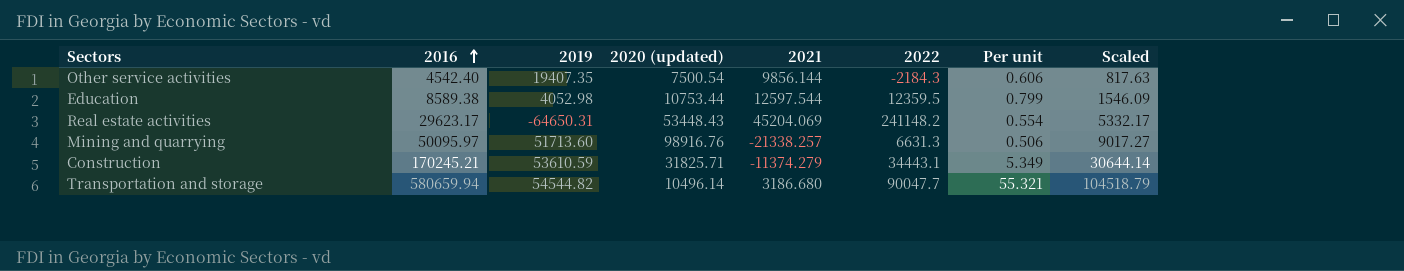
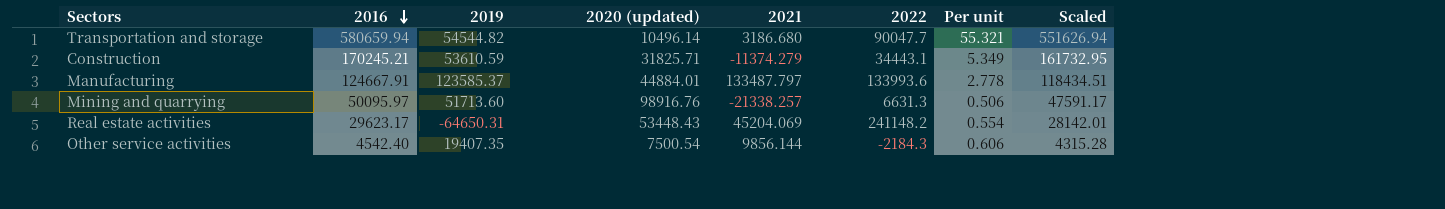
row order: 2016 ascending -> 2016 descending
column Scaled | formula: [2016] * 0.18 -> [2016] * 0.95
row Education: 8589.38 | 4052.98 | 10753.44 | 12597.544 | 12359.5 | 0.799 | 1546.09 -> none
row Manufacturing: none -> 124667.91 | 123585.37 | 44884.01 | 133487.797 | 133993.6 | 2.778 | 118434.51

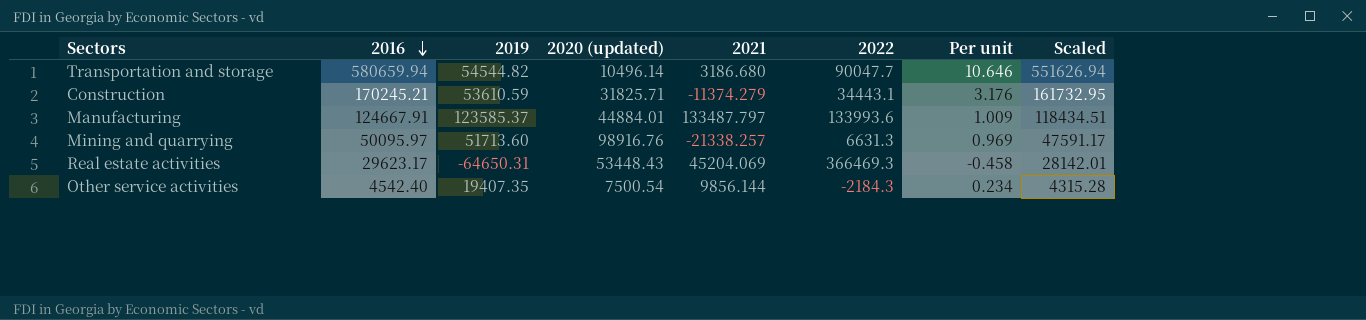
column Per unit | formula: [2016] / [2020 (updated)] -> [2016] / [2019]
Real estate activities | 2022: 241148.2 -> 366469.3

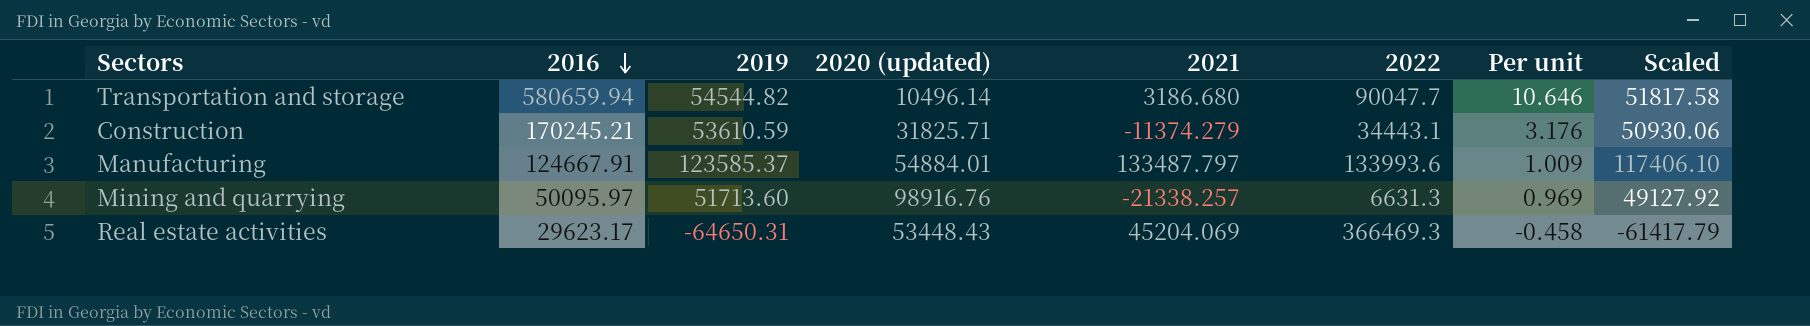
column Scaled | formula: [2016] * 0.95 -> [2019] * 0.95
row Other service activities: 4542.40 | 19407.35 | 7500.54 | 9856.144 | -2184.3 | 0.234 | 4315.28 -> none
Manufacturing | 2020 (updated): 44884.01 -> 54884.01

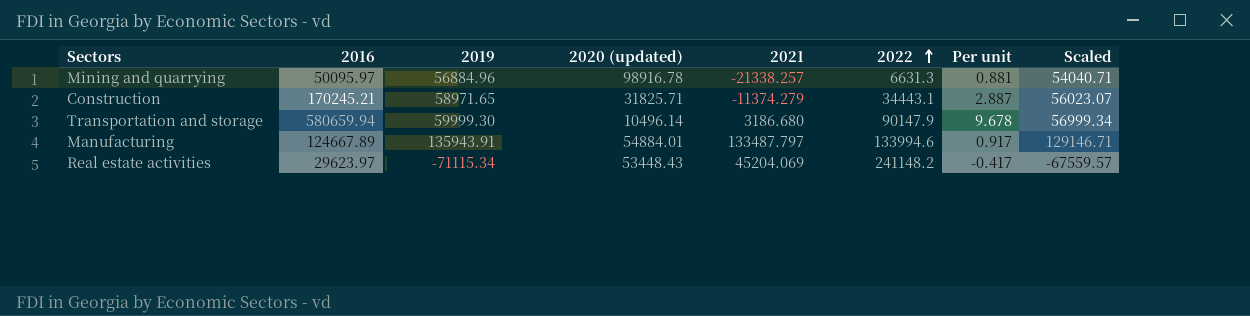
row order: 2016 descending -> 2022 ascending
Mining and quarrying | 2019: 51713.60 -> 56884.96
Mining and quarrying | 2020 (updated): 98916.76 -> 98916.78
Mining and quarrying | Per unit: 0.969 -> 0.881
Mining and quarrying | Scaled: 49127.92 -> 54040.71
Construction | 2019: 53610.59 -> 58971.65
Construction | Per unit: 3.176 -> 2.887
Construction | Scaled: 50930.06 -> 56023.07
Transportation and storage | 2019: 54544.82 -> 59999.30
Transportation and storage | 2022: 90047.7 -> 90147.9
Transportation and storage | Per unit: 10.646 -> 9.678
Transportation and storage | Scaled: 51817.58 -> 56999.34
Manufacturing | 2016: 124667.91 -> 124667.89
Manufacturing | 2019: 123585.37 -> 135943.91
Manufacturing | 2022: 133993.6 -> 133994.6
Manufacturing | Per unit: 1.009 -> 0.917
Manufacturing | Scaled: 117406.10 -> 129146.71
Real estate activities | 2016: 29623.17 -> 29623.97
Real estate activities | 2019: -64650.31 -> -71115.34
Real estate activities | 2022: 366469.3 -> 241148.2
Real estate activities | Per unit: -0.458 -> -0.417
Real estate activities | Scaled: -61417.79 -> -67559.57

